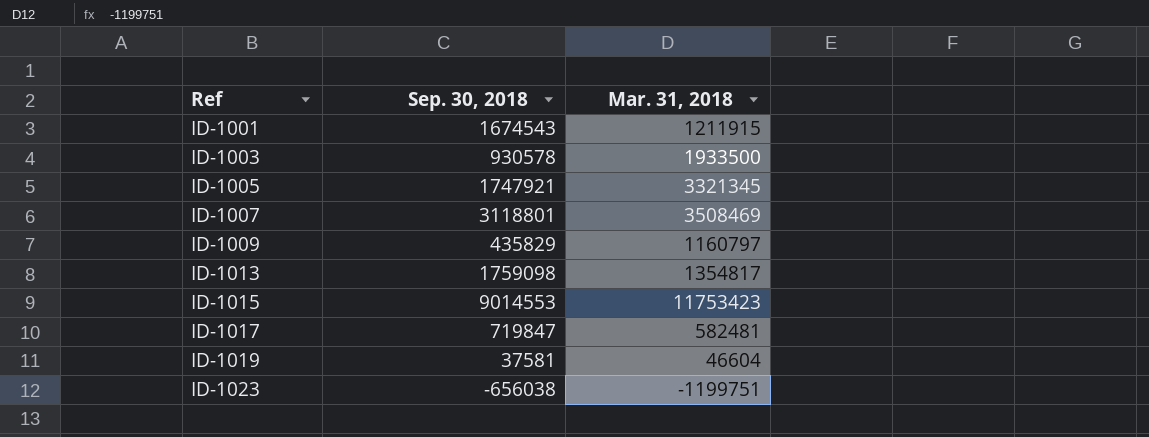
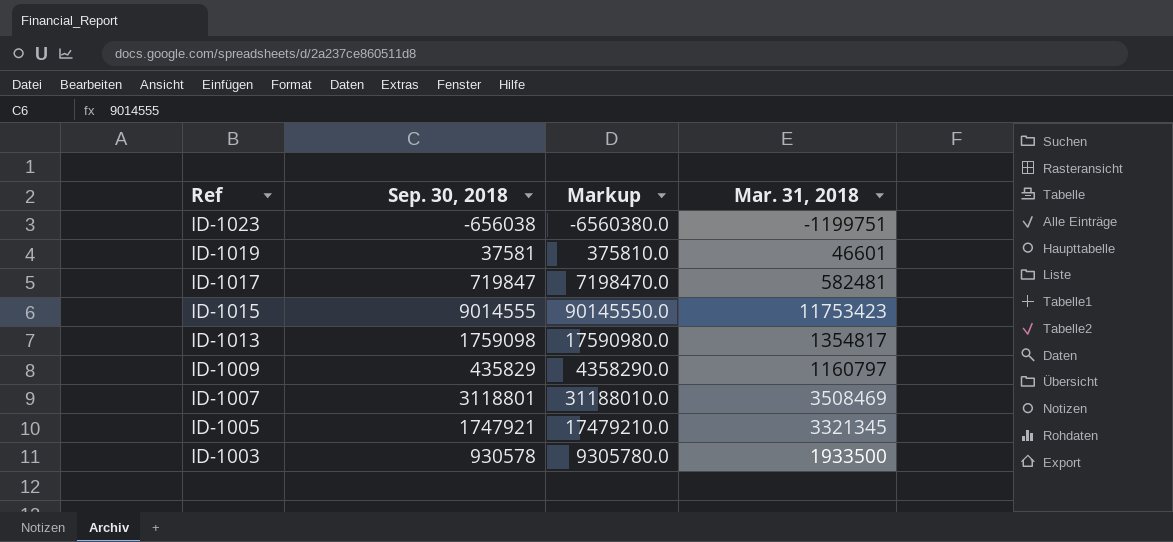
row order: Ref ascending -> Ref descending
column Markup | formula: none -> [Sep. 30, 2018] * 10
row ID-1001: 1674543 | 1211915 -> none
ID-1019 | Mar. 31, 2018: 46604 -> 46601
ID-1015 | Sep. 30, 2018: 9014553 -> 9014555

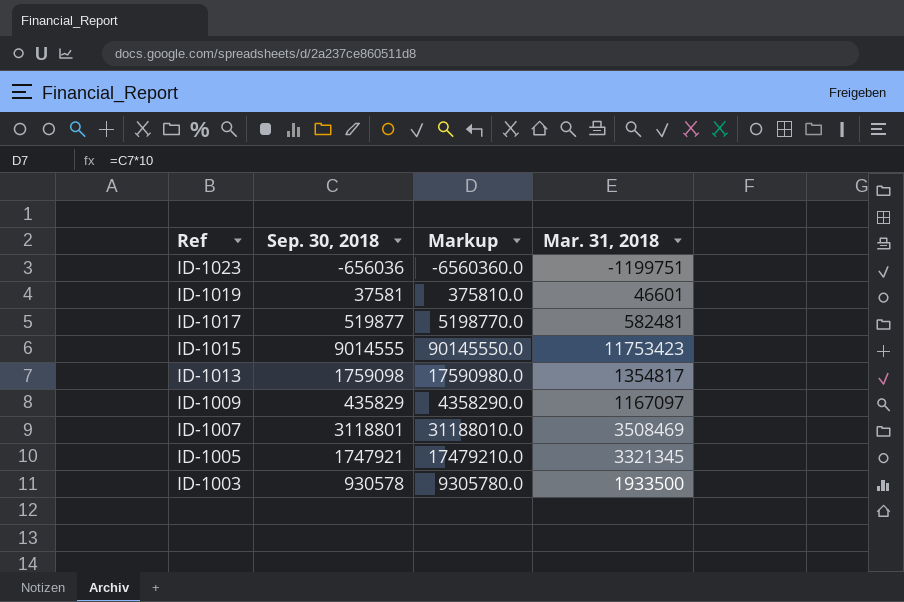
ID-1023 | Sep. 30, 2018: -656038 -> -656036
ID-1023 | Markup: -6560380.0 -> -6560360.0
ID-1017 | Sep. 30, 2018: 719847 -> 519877
ID-1017 | Markup: 7198470.0 -> 5198770.0
ID-1009 | Mar. 31, 2018: 1160797 -> 1167097

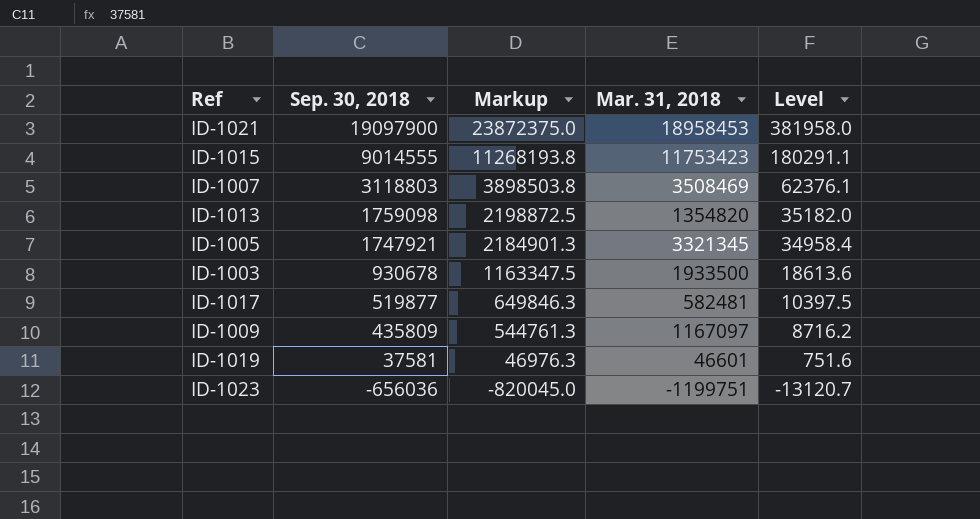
row order: Ref descending -> Sep. 30, 2018 descending
column Markup | formula: [Sep. 30, 2018] * 10 -> [Sep. 30, 2018] * 1.25
column Level | formula: none -> [Sep. 30, 2018] * 0.02
row ID-1021: none -> 19097900 | 23872375.0 | 18958453 | 381958.0
ID-1007 | Sep. 30, 2018: 3118801 -> 3118803
ID-1013 | Mar. 31, 2018: 1354817 -> 1354820
ID-1003 | Sep. 30, 2018: 930578 -> 930678
ID-1009 | Sep. 30, 2018: 435829 -> 435809

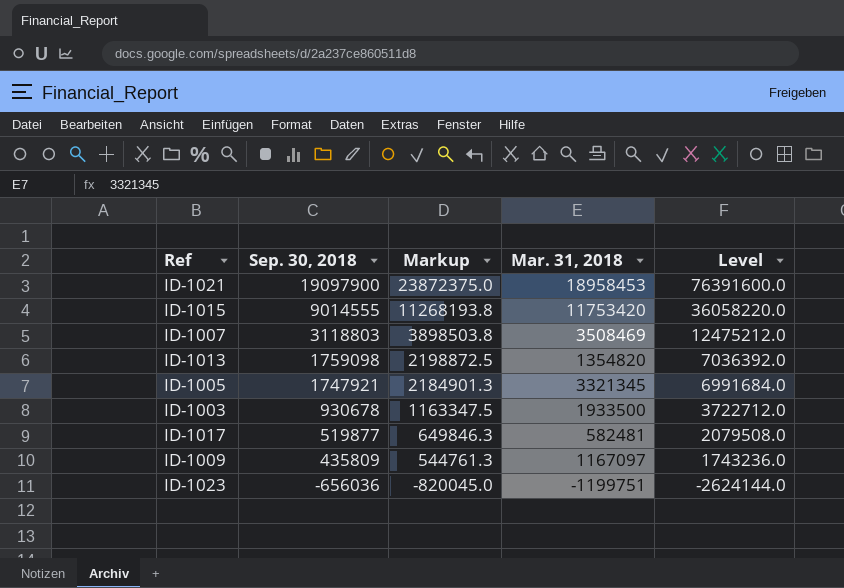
column Level | formula: [Sep. 30, 2018] * 0.02 -> [Sep. 30, 2018] * 4
row ID-1019: 37581 | 46976.3 | 46601 | 751.6 -> none
ID-1015 | Mar. 31, 2018: 11753423 -> 11753420

